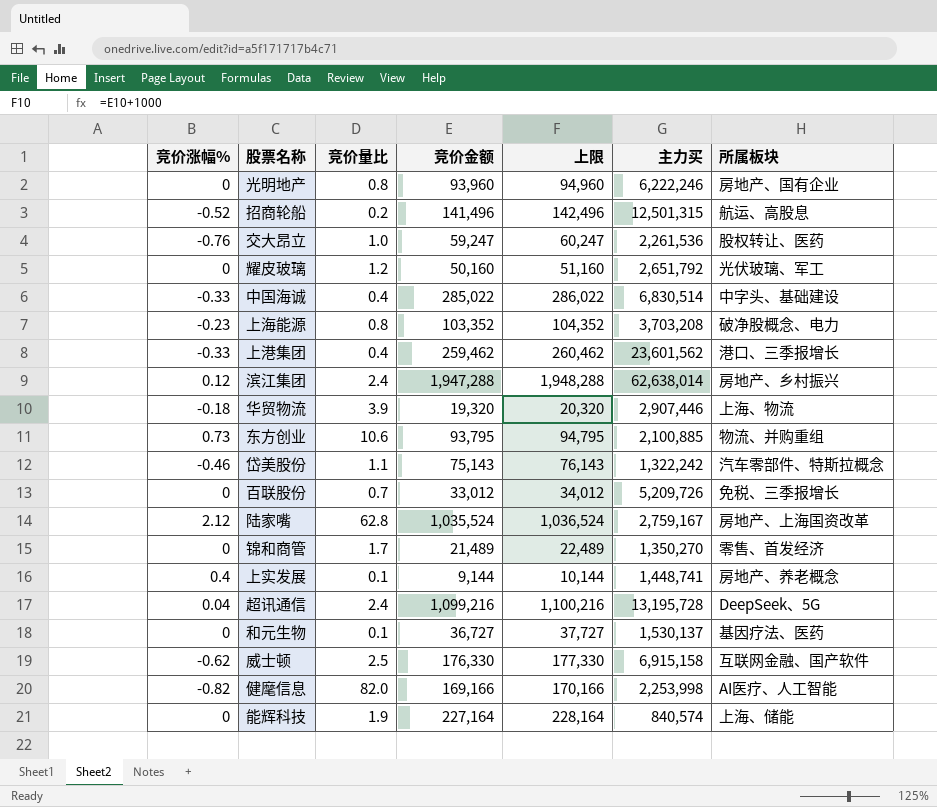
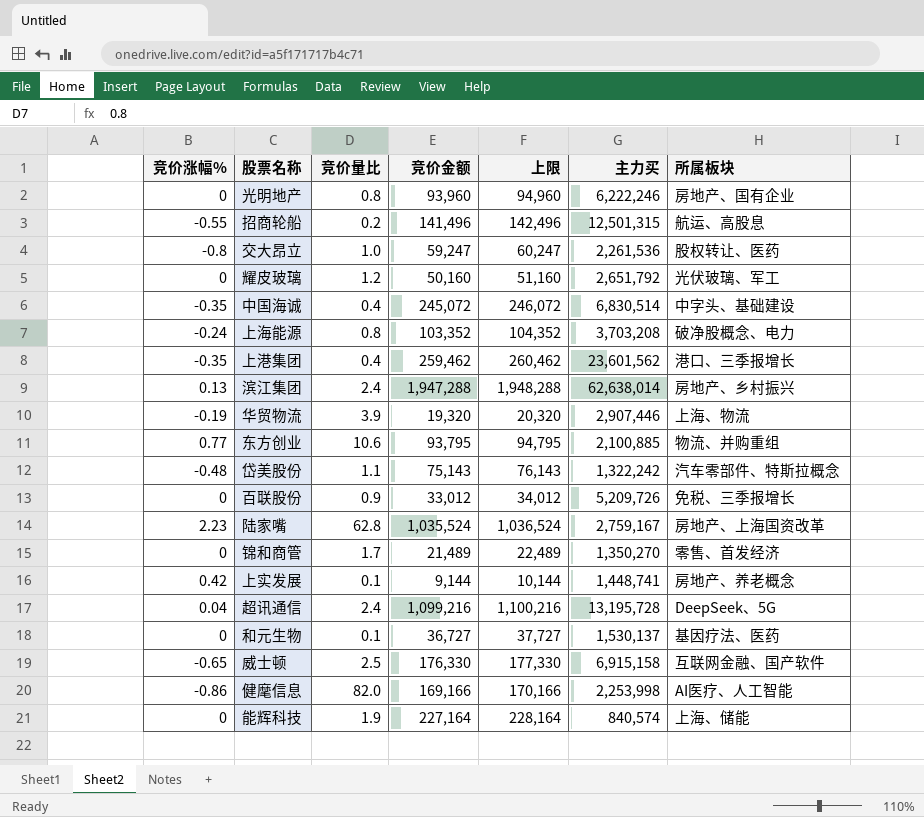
招商轮船 | 竞价涨幅%: -0.52 -> -0.55
交大昂立 | 竞价涨幅%: -0.76 -> -0.8
中国海诚 | 竞价涨幅%: -0.33 -> -0.35
中国海诚 | 竞价金额: 285,022 -> 245,072
中国海诚 | 上限: 286,022 -> 246,072
上海能源 | 竞价涨幅%: -0.23 -> -0.24
上港集团 | 竞价涨幅%: -0.33 -> -0.35
滨江集团 | 竞价涨幅%: 0.12 -> 0.13
华贸物流 | 竞价涨幅%: -0.18 -> -0.19
东方创业 | 竞价涨幅%: 0.73 -> 0.77
岱美股份 | 竞价涨幅%: -0.46 -> -0.48
百联股份 | 竞价量比: 0.7 -> 0.9
陆家嘴 | 竞价涨幅%: 2.12 -> 2.23
上实发展 | 竞价涨幅%: 0.4 -> 0.42
威士顿 | 竞价涨幅%: -0.62 -> -0.65
健麾信息 | 竞价涨幅%: -0.82 -> -0.86

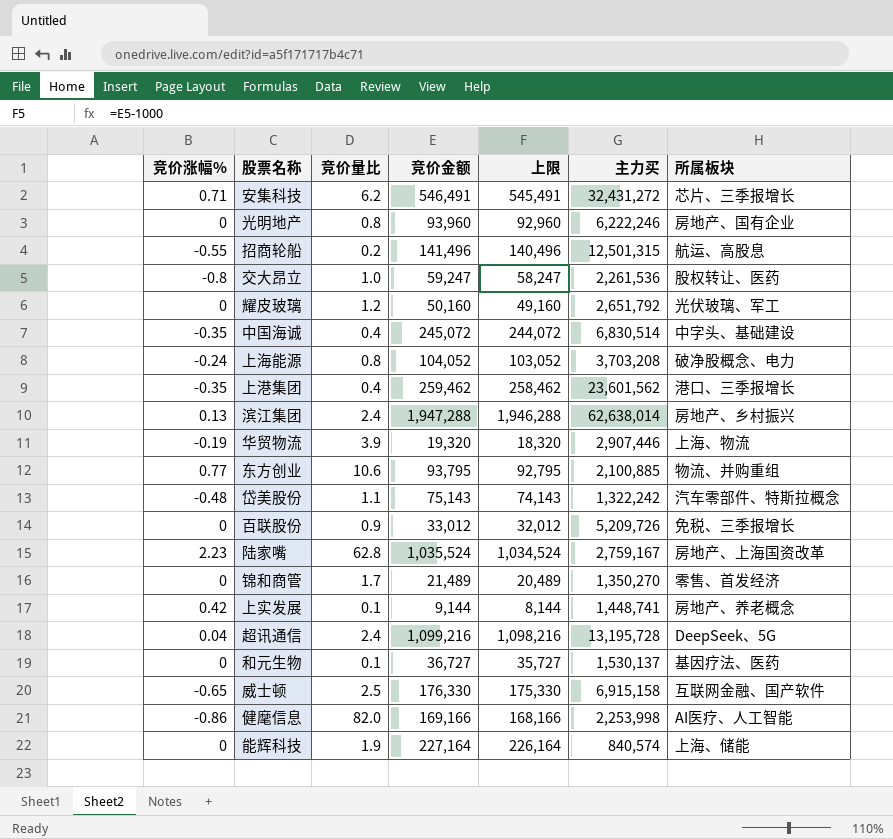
column 上限 | formula: [竞价金额] + 1000 -> [竞价金额] - 1000
row 安集科技: none -> 0.71 | 6.2 | 546,491 | 545,491 | 32,431,272 | 芯片、三季报增长
上海能源 | 竞价金额: 103,352 -> 104,052

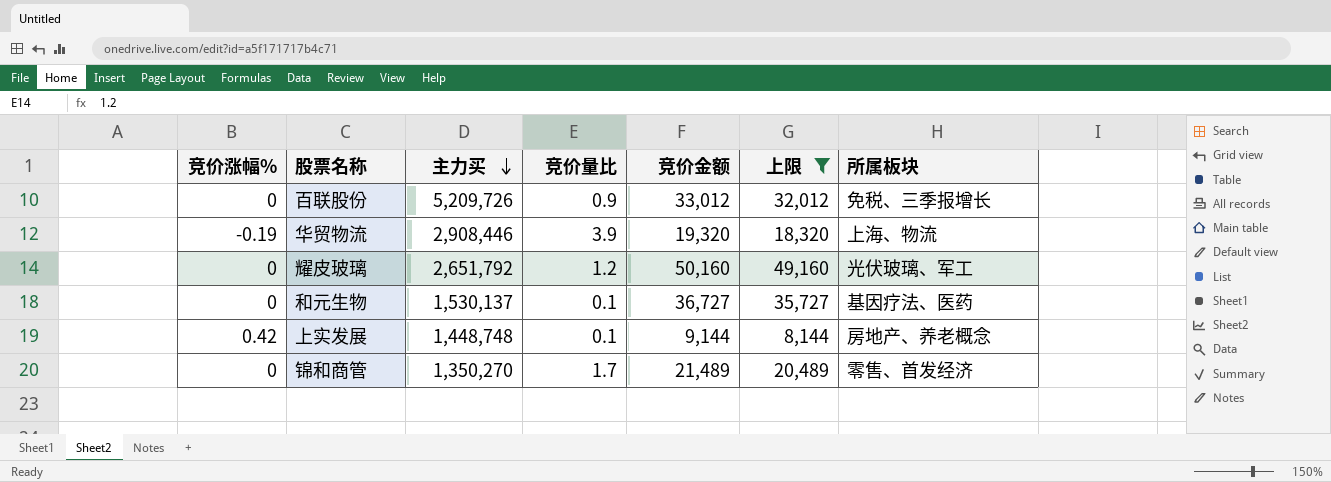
filter: none -> 上限 <= 49,160
row order: none -> 主力买 descending
column 主力买 | position: 6 -> 3
华贸物流 | 主力买: 2,907,446 -> 2,908,446
上实发展 | 主力买: 1,448,741 -> 1,448,748

